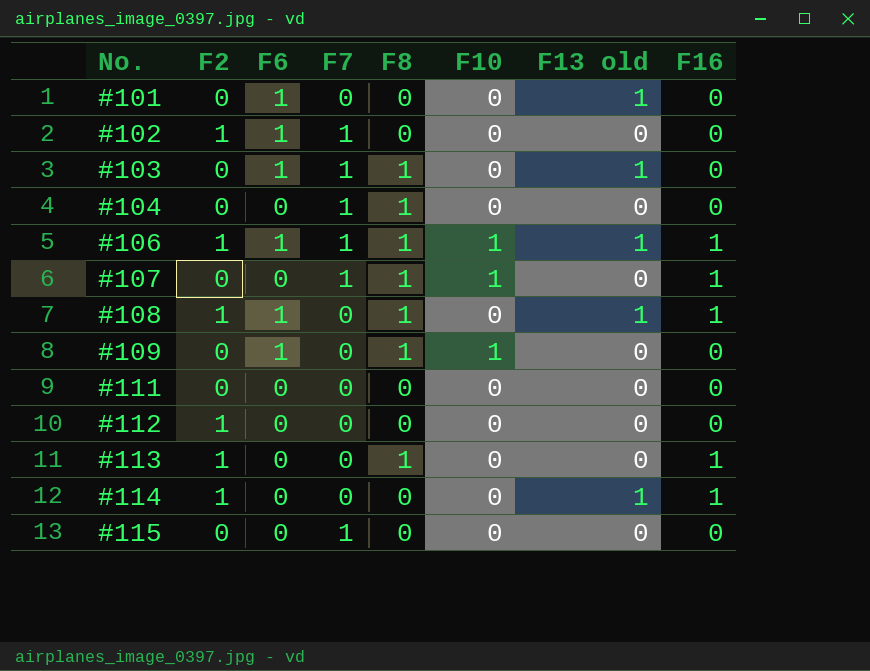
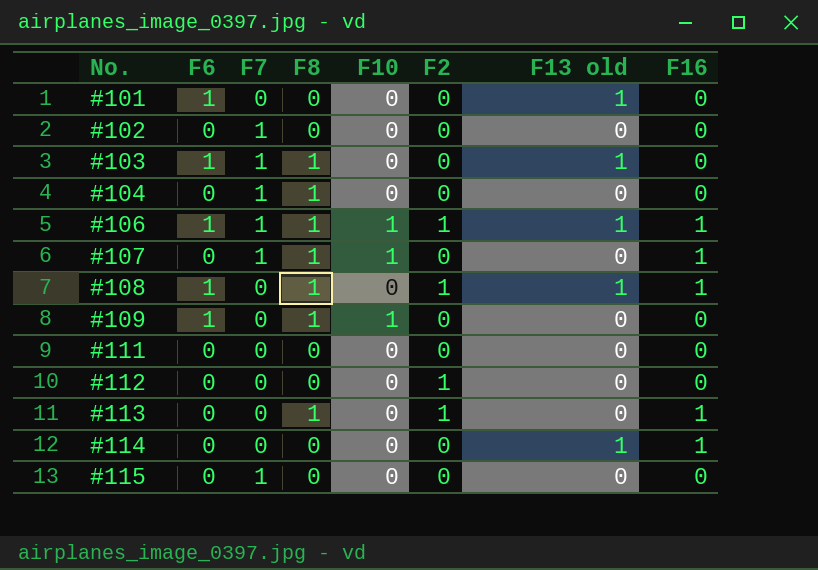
column F2 | position: 2 -> 6
#102 | F6: 1 -> 0
#102 | F2: 1 -> 0
#114 | F2: 1 -> 0

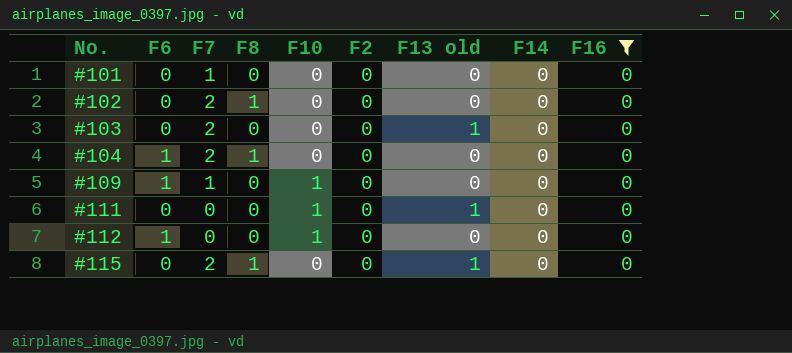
filter: none -> F16 = 0
column F14 | position: none -> 8
#101 | F6: 1 -> 0
#101 | F7: 0 -> 1
#101 | F13 old: 1 -> 0
#102 | F7: 1 -> 2
#102 | F8: 0 -> 1
#103 | F6: 1 -> 0
#103 | F7: 1 -> 2
#103 | F8: 1 -> 0
#104 | F6: 0 -> 1
#104 | F7: 1 -> 2
#109 | F7: 0 -> 1
#109 | F8: 1 -> 0
#111 | F10: 0 -> 1
#111 | F13 old: 0 -> 1
#112 | F6: 0 -> 1
#112 | F10: 0 -> 1
#112 | F2: 1 -> 0
#115 | F7: 1 -> 2
#115 | F8: 0 -> 1
#115 | F13 old: 0 -> 1

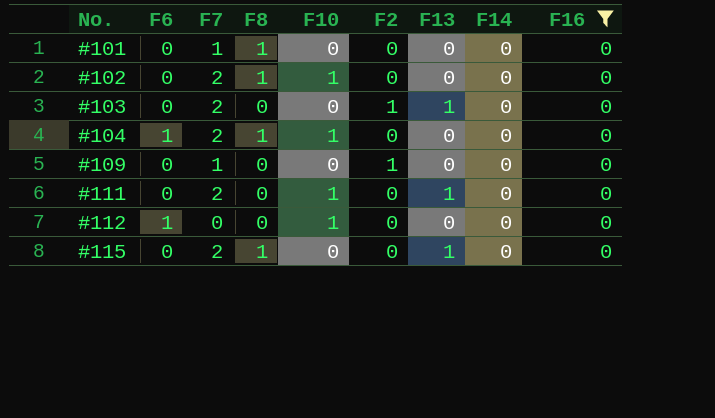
column name: F13 old -> F13
#101 | F8: 0 -> 1
#102 | F10: 0 -> 1
#103 | F2: 0 -> 1
#104 | F10: 0 -> 1
#109 | F6: 1 -> 0
#109 | F10: 1 -> 0
#109 | F2: 0 -> 1
#111 | F7: 0 -> 2

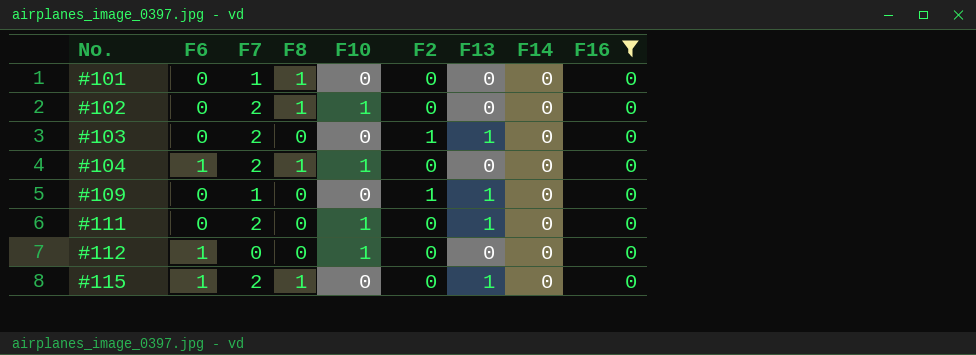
#109 | F13: 0 -> 1
#115 | F6: 0 -> 1

